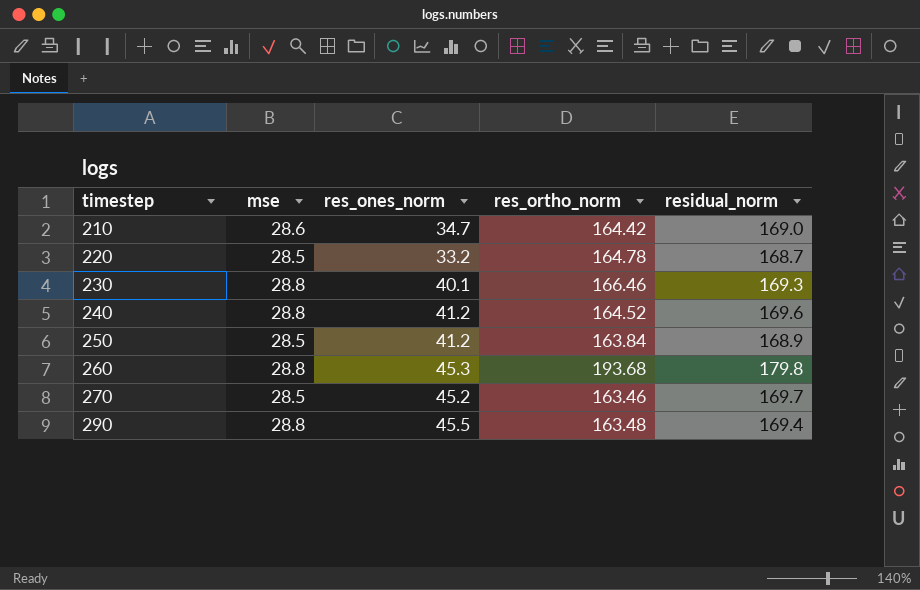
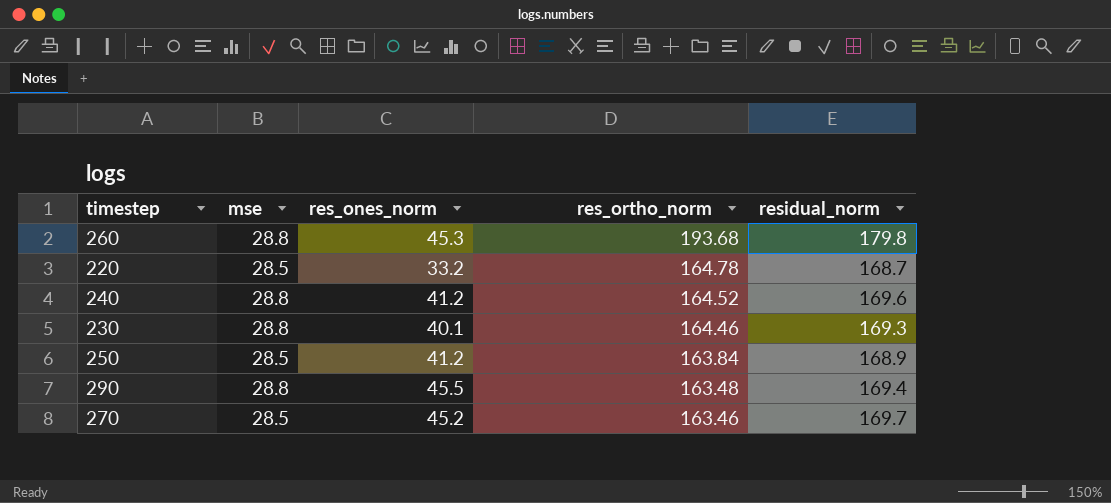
row order: timestep ascending -> res_ortho_norm descending
row 210: 28.6 | 34.7 | 164.42 | 169.0 -> none
230 | res_ortho_norm: 166.46 -> 164.46

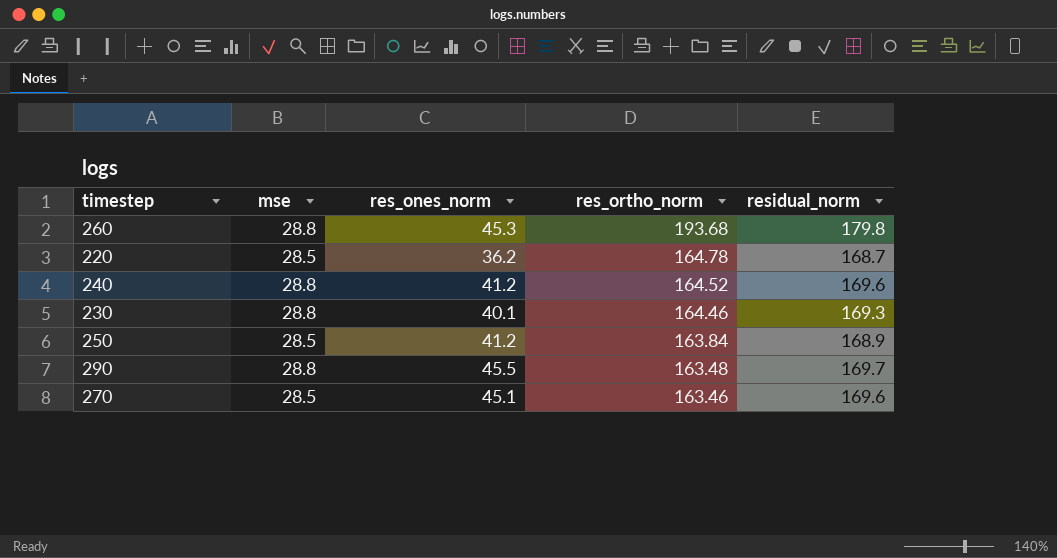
220 | res_ones_norm: 33.2 -> 36.2
290 | residual_norm: 169.4 -> 169.7
270 | res_ones_norm: 45.2 -> 45.1
270 | residual_norm: 169.7 -> 169.6

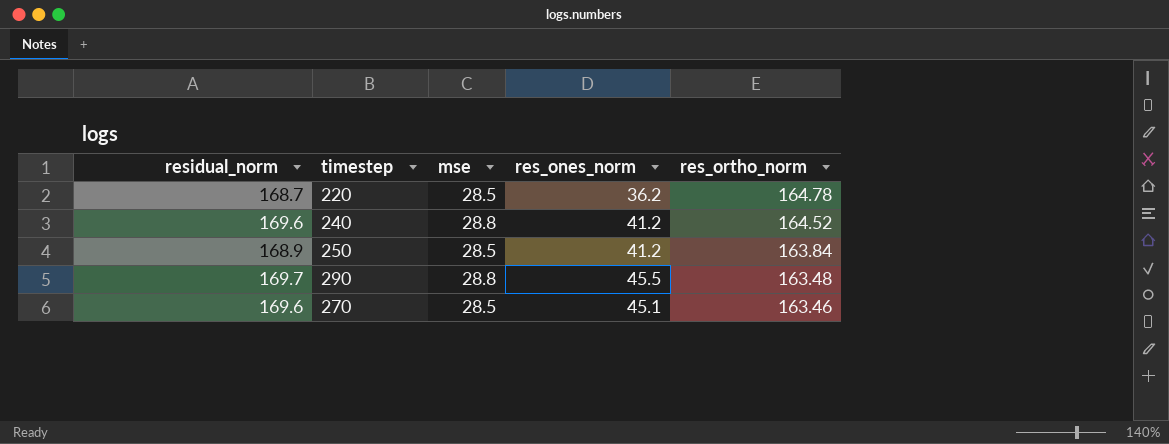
column residual_norm | position: 5 -> 1
row 260: 28.8 | 45.3 | 193.68 | 179.8 -> none
row 230: 28.8 | 40.1 | 164.46 | 169.3 -> none

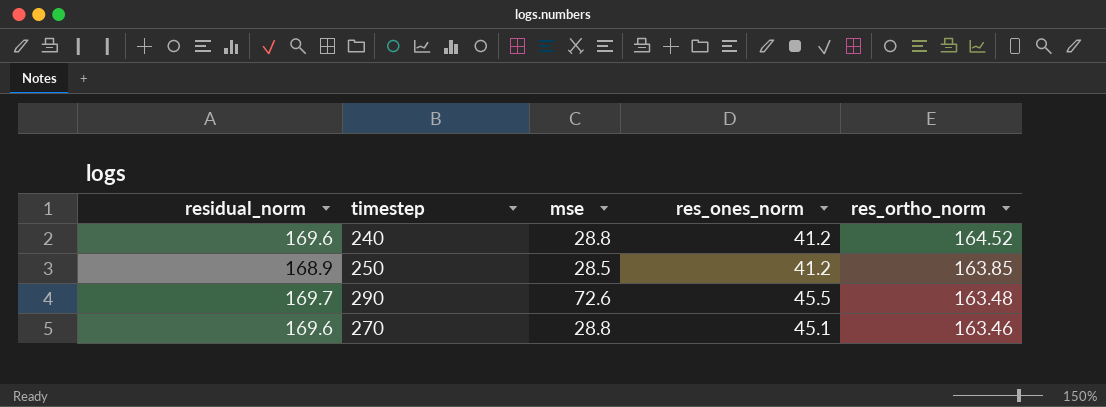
row 220: 168.7 | 28.5 | 36.2 | 164.78 -> none
250 | res_ortho_norm: 163.84 -> 163.85
290 | mse: 28.8 -> 72.6
270 | mse: 28.5 -> 28.8

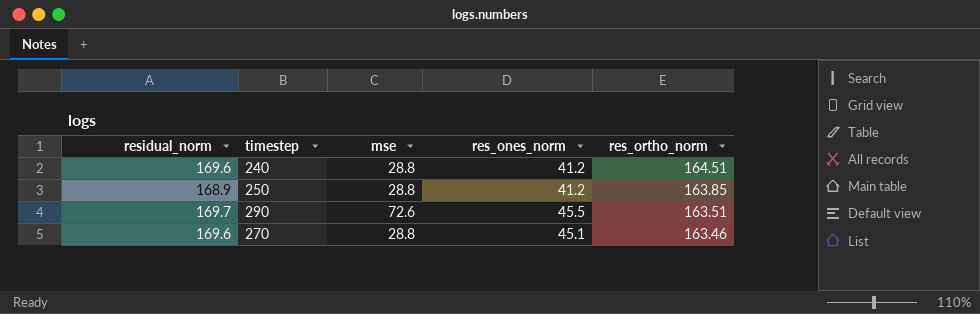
240 | res_ortho_norm: 164.52 -> 164.51
250 | mse: 28.5 -> 28.8
290 | res_ortho_norm: 163.48 -> 163.51

